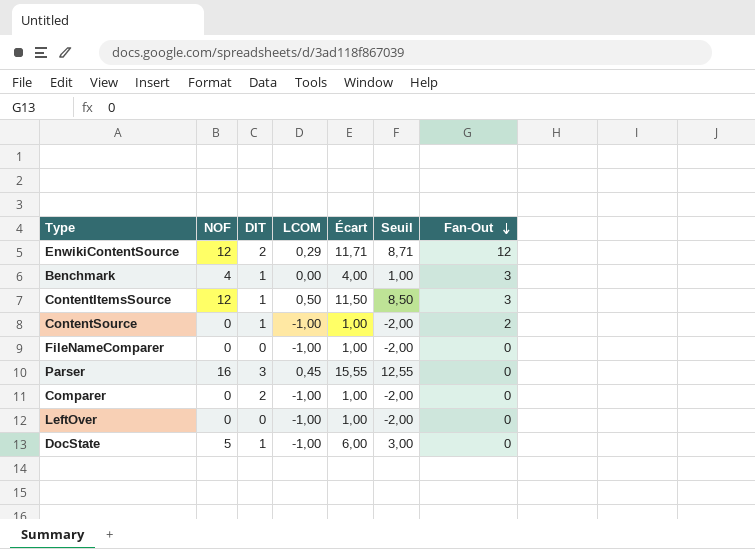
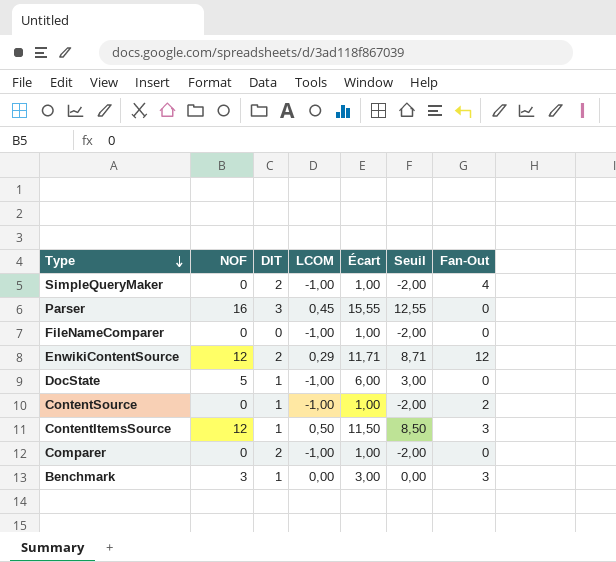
row order: Fan-Out descending -> Type descending
row LeftOver: 0 | 0 | -1,00 | 1,00 | -2,00 | 0 -> none
row SimpleQueryMaker: none -> 0 | 2 | -1,00 | 1,00 | -2,00 | 4
Benchmark | NOF: 4 -> 3
Benchmark | Écart: 4,00 -> 3,00
Benchmark | Seuil: 1,00 -> 0,00

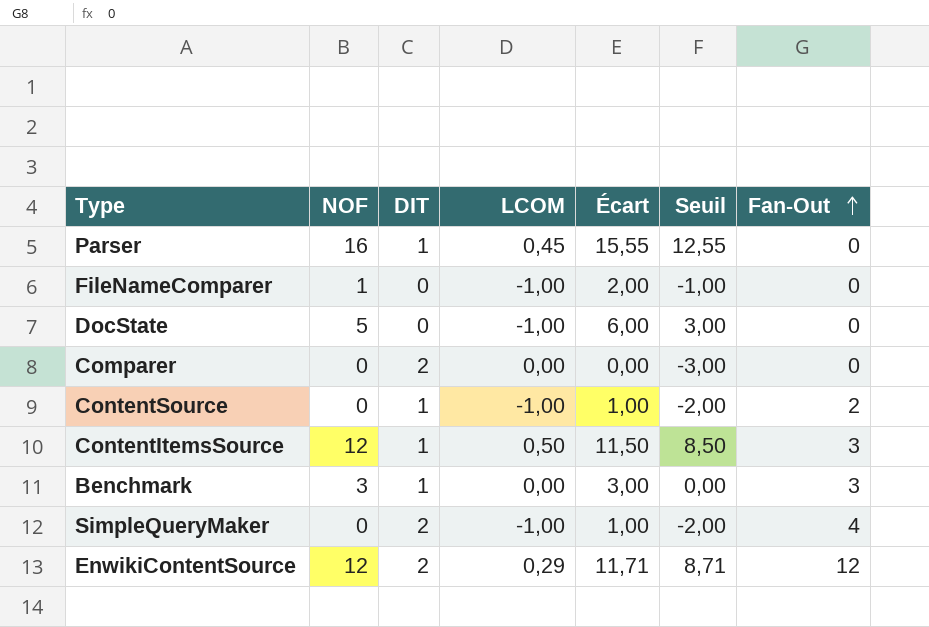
row order: Type descending -> Fan-Out ascending
Parser | DIT: 3 -> 1
FileNameComparer | NOF: 0 -> 1
FileNameComparer | Écart: 1,00 -> 2,00
FileNameComparer | Seuil: -2,00 -> -1,00
DocState | DIT: 1 -> 0
Comparer | LCOM: -1,00 -> 0,00
Comparer | Écart: 1,00 -> 0,00
Comparer | Seuil: -2,00 -> -3,00

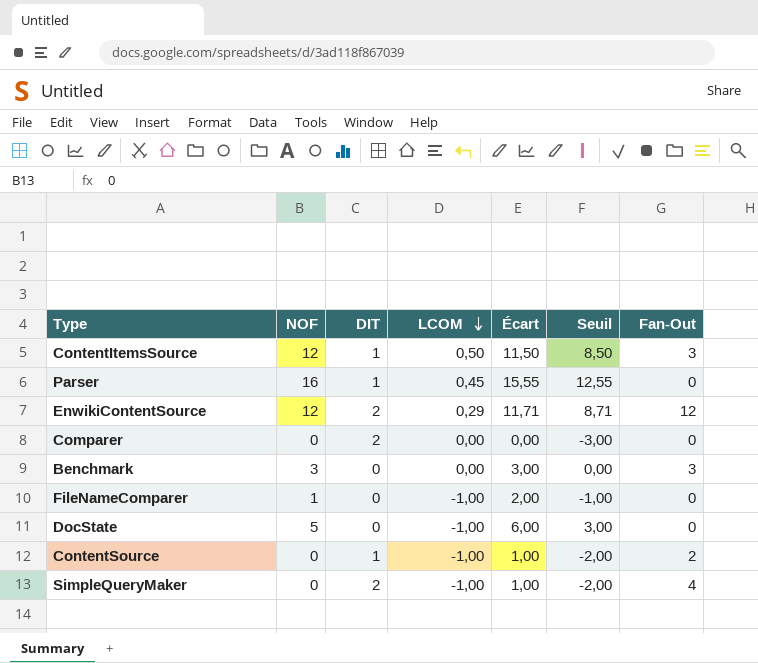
row order: Fan-Out ascending -> LCOM descending
Benchmark | DIT: 1 -> 0

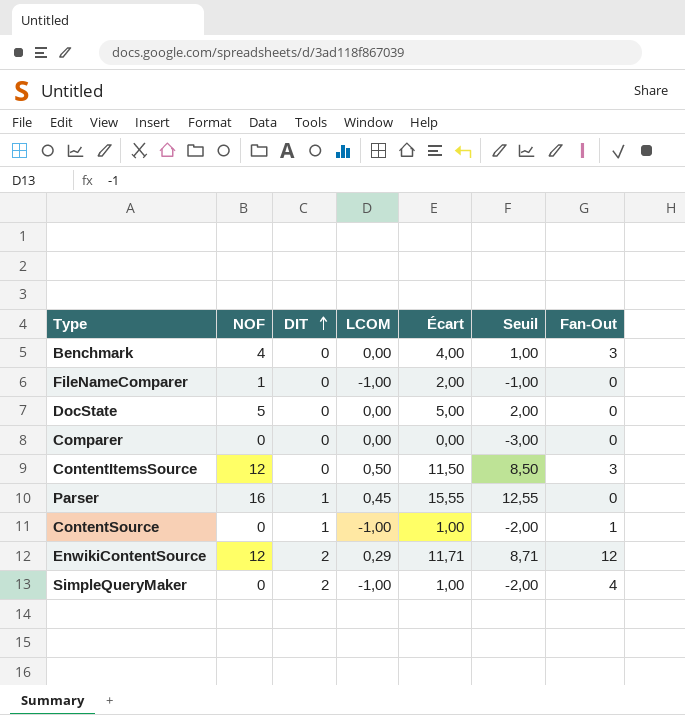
row order: LCOM descending -> DIT ascending
Benchmark | NOF: 3 -> 4
Benchmark | Écart: 3,00 -> 4,00
Benchmark | Seuil: 0,00 -> 1,00
DocState | LCOM: -1,00 -> 0,00
DocState | Écart: 6,00 -> 5,00
DocState | Seuil: 3,00 -> 2,00
Comparer | DIT: 2 -> 0
ContentItemsSource | DIT: 1 -> 0
ContentSource | Fan-Out: 2 -> 1

